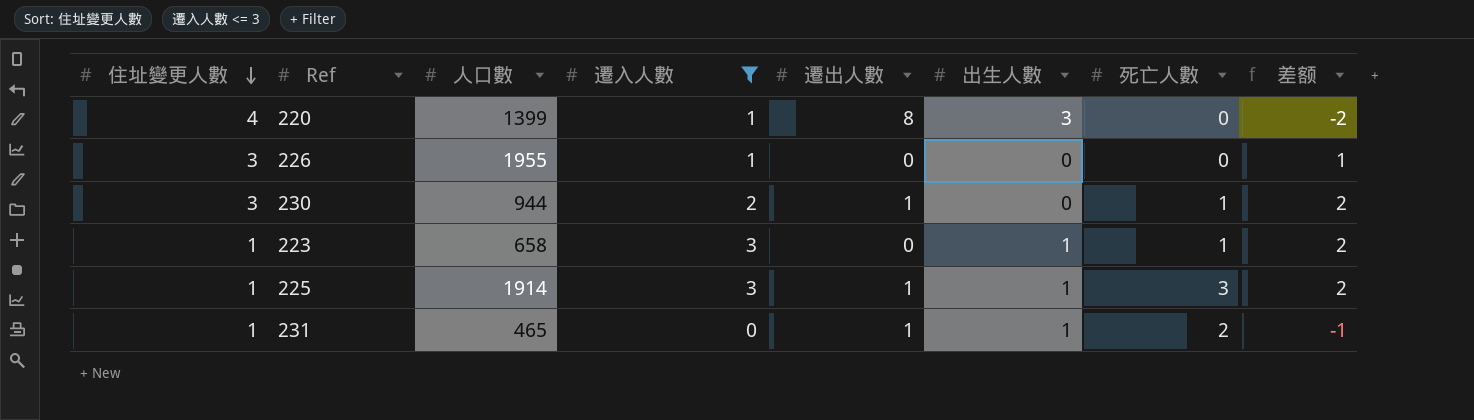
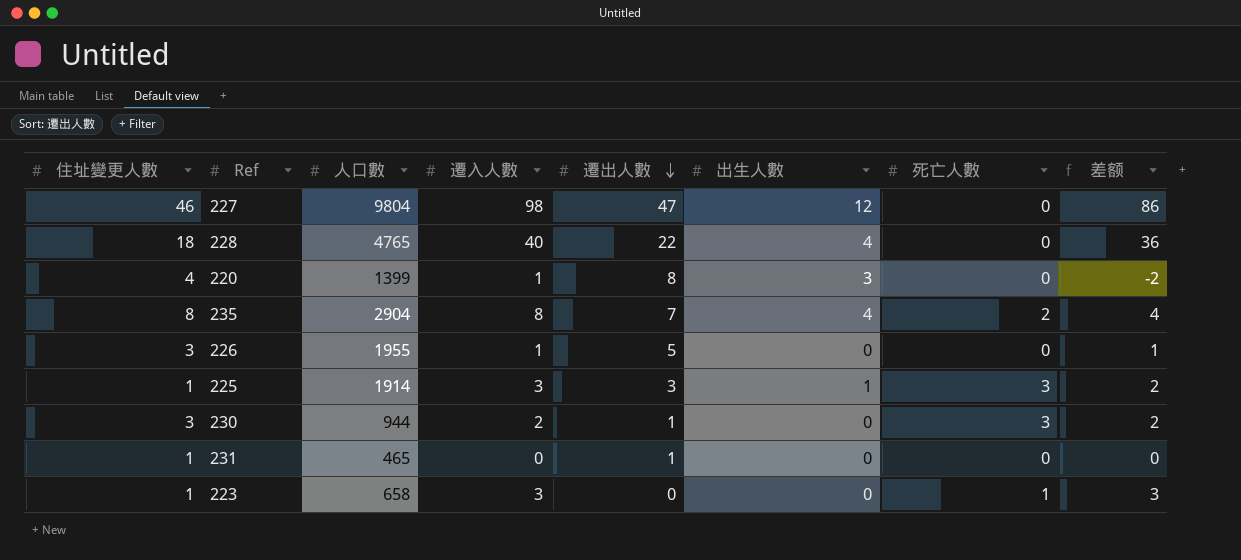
filter: 遷入人數 <= 3 -> none
row order: 住址變更人數 descending -> 遷出人數 descending
226 | 遷出人數: 0 -> 5
225 | 遷出人數: 1 -> 3
230 | 死亡人數: 1 -> 3
231 | 出生人數: 1 -> 0
231 | 死亡人數: 2 -> 0
231 | 差额: -1 -> 0
223 | 出生人數: 1 -> 0
223 | 差额: 2 -> 3

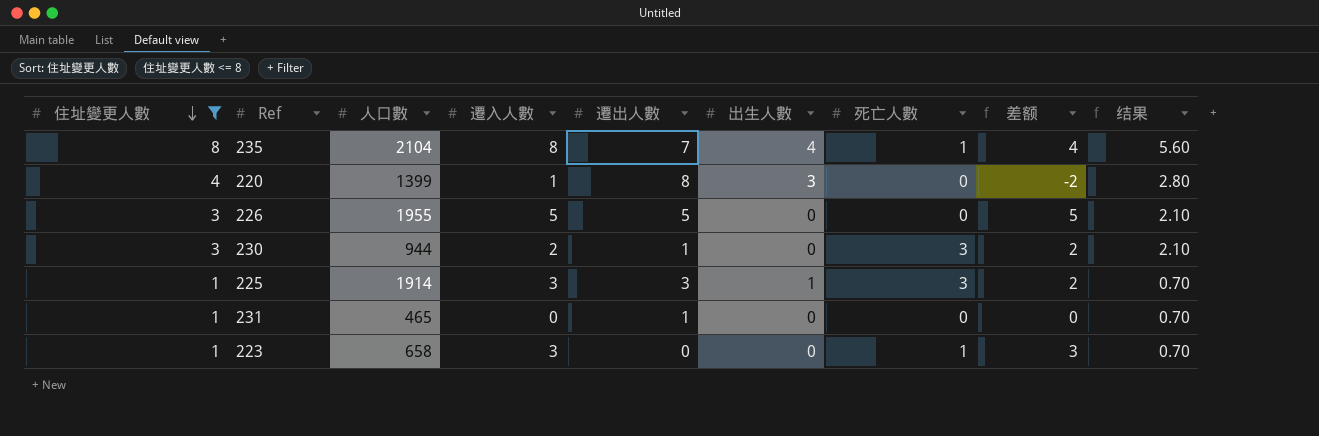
filter: none -> 住址變更人數 <= 8
row order: 遷出人數 descending -> 住址變更人數 descending
column 结果 | formula: none -> [住址變更人數] * 0.7
235 | 人口數: 2904 -> 2104
235 | 死亡人數: 2 -> 1
226 | 遷入人數: 1 -> 5
226 | 差额: 1 -> 5

